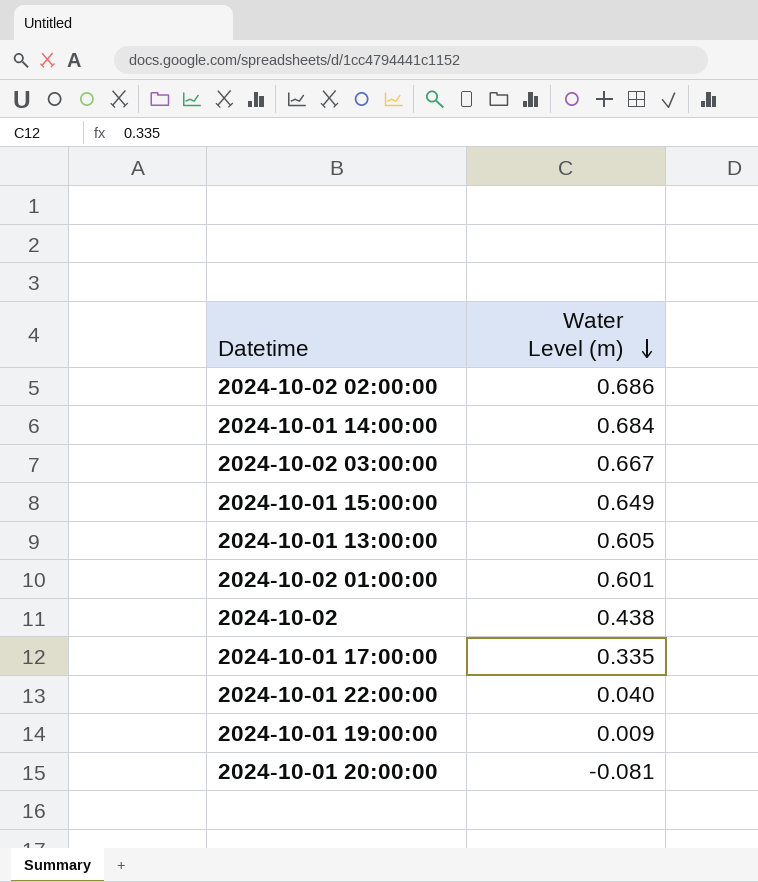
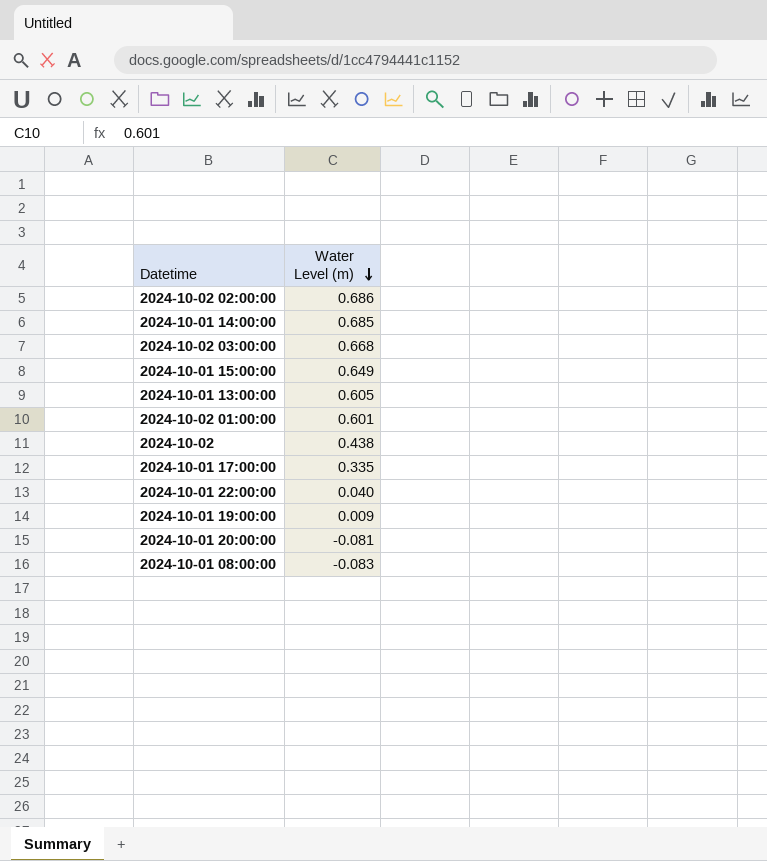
2024-10-01 14:00:00 | Water Level (m): 0.684 -> 0.685
2024-10-02 03:00:00 | Water Level (m): 0.667 -> 0.668
row 2024-10-01 08:00:00: none -> -0.083

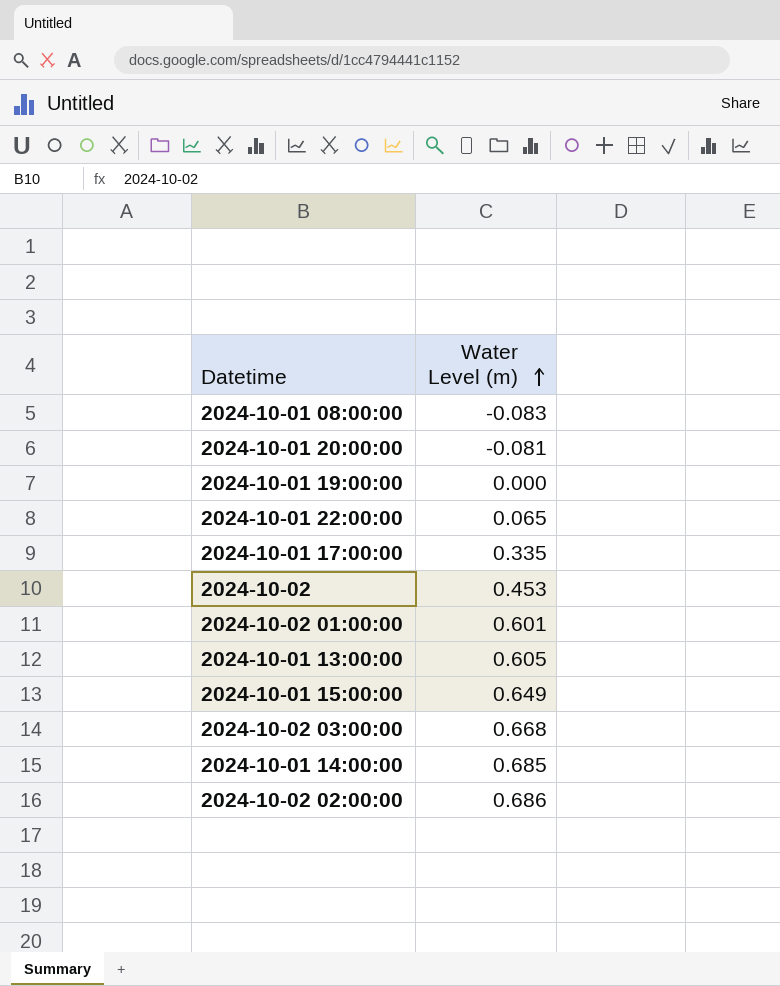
row order: Water Level (m) descending -> Water Level (m) ascending
2024-10-01 19:00:00 | Water Level (m): 0.009 -> 0.000
2024-10-01 22:00:00 | Water Level (m): 0.040 -> 0.065
2024-10-02 | Water Level (m): 0.438 -> 0.453

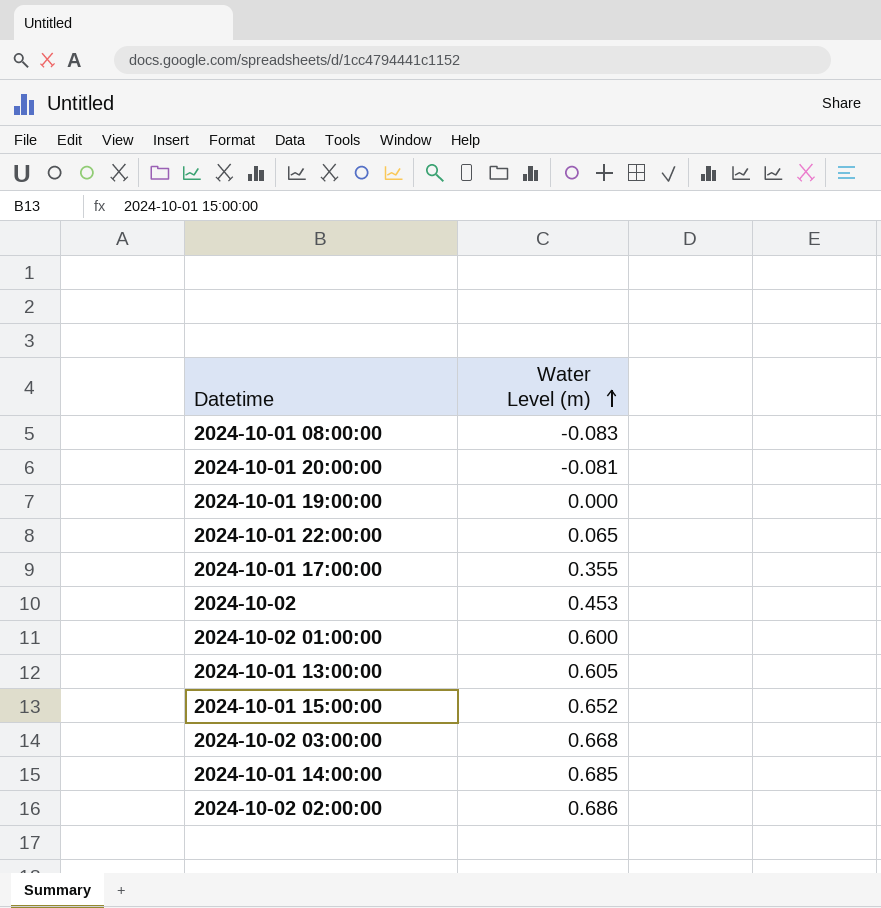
2024-10-01 17:00:00 | Water Level (m): 0.335 -> 0.355
2024-10-02 01:00:00 | Water Level (m): 0.601 -> 0.600
2024-10-01 15:00:00 | Water Level (m): 0.649 -> 0.652

